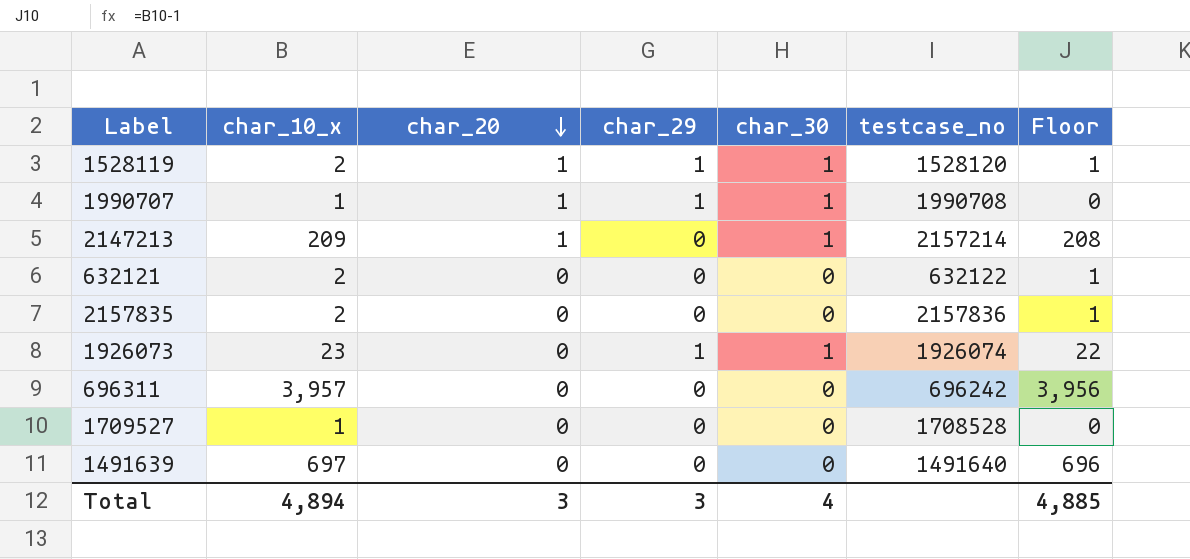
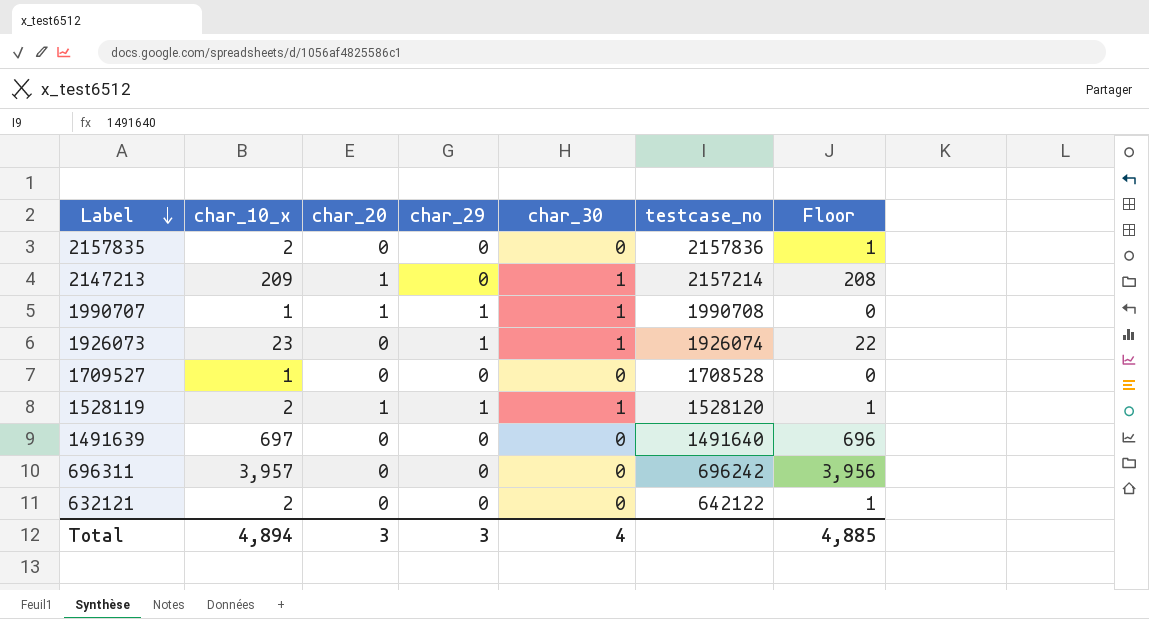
row order: char_20 descending -> Label descending
632121 | testcase_no: 632122 -> 642122

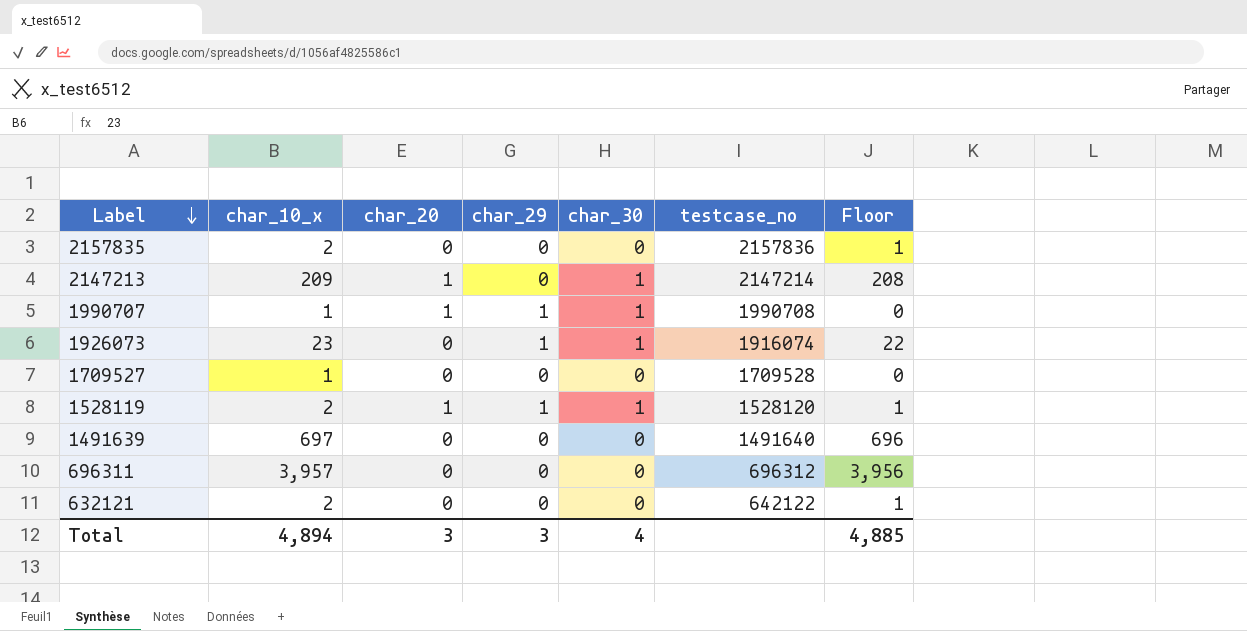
2147213 | testcase_no: 2157214 -> 2147214
1926073 | testcase_no: 1926074 -> 1916074
1709527 | testcase_no: 1708528 -> 1709528
696311 | testcase_no: 696242 -> 696312

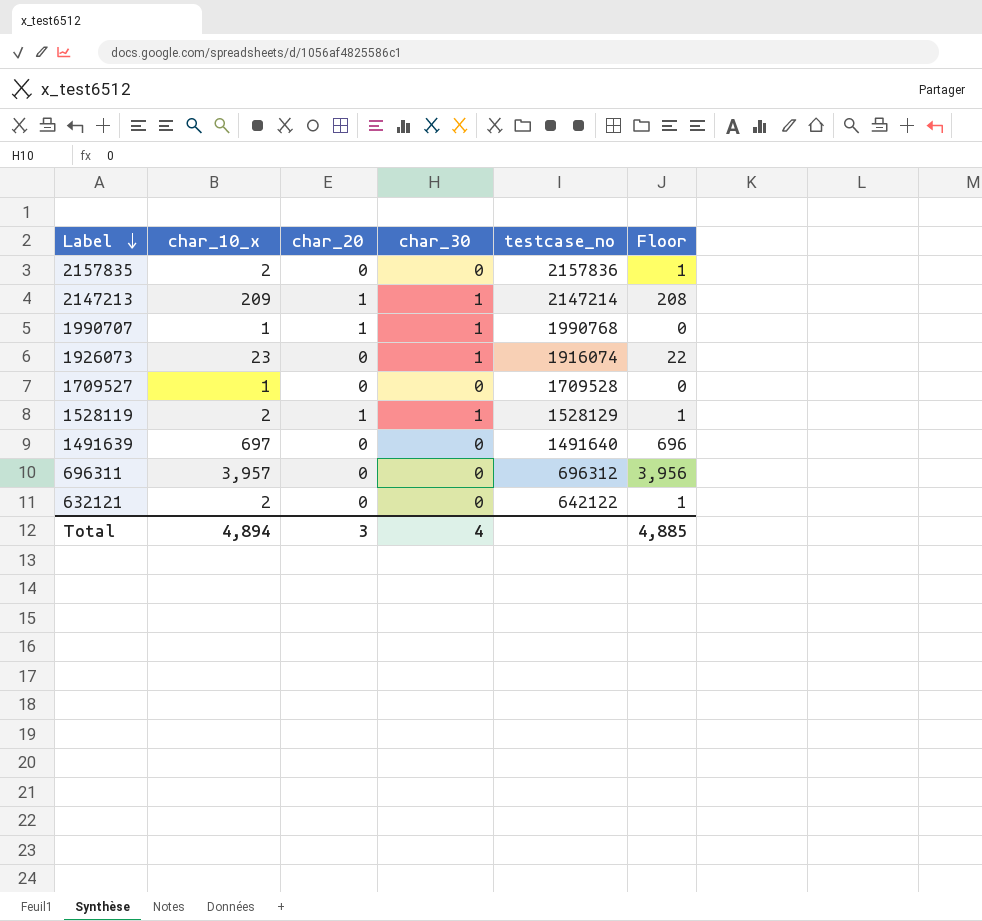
column char_29 | position: 4 -> none
1990707 | testcase_no: 1990708 -> 1990768
1528119 | testcase_no: 1528120 -> 1528129

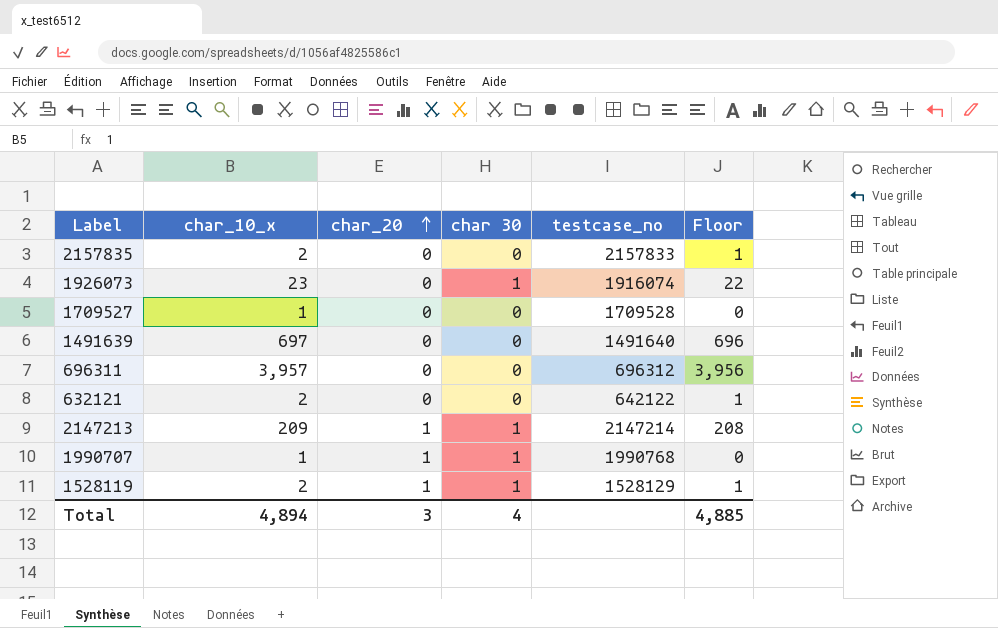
row order: Label descending -> char_20 ascending
column name: char_30 -> char 30
2157835 | testcase_no: 2157836 -> 2157833

